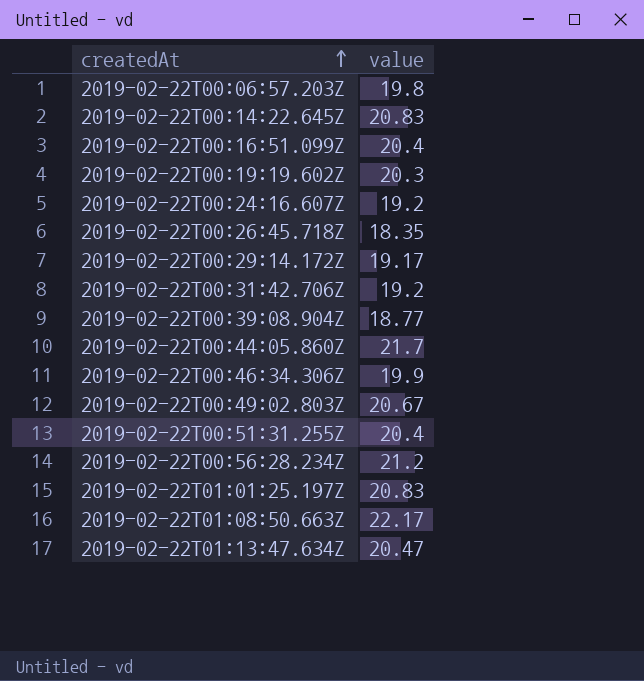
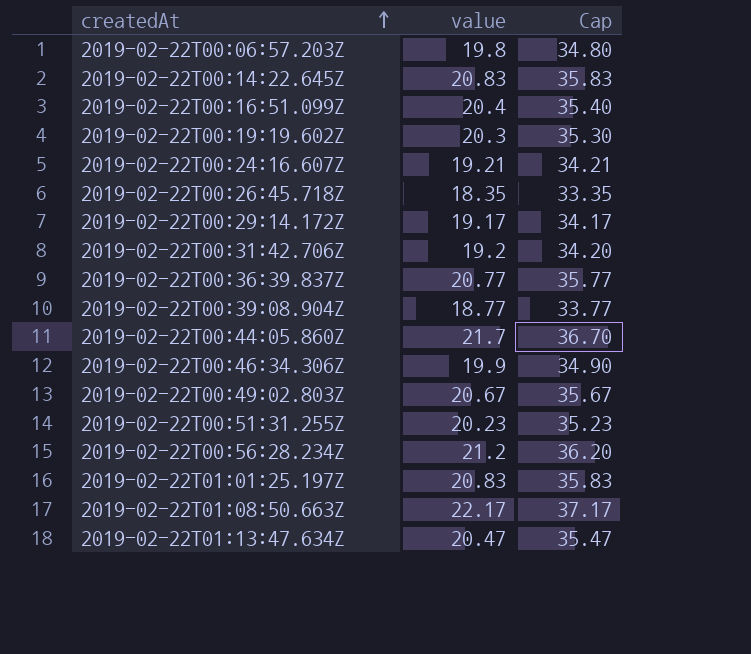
column Cap | formula: none -> [value] + 15
2019-02-22T00:24:16.607Z | value: 19.2 -> 19.21
row 2019-02-22T00:36:39.837Z: none -> 20.77 | 35.77
2019-02-22T00:51:31.255Z | value: 20.4 -> 20.23

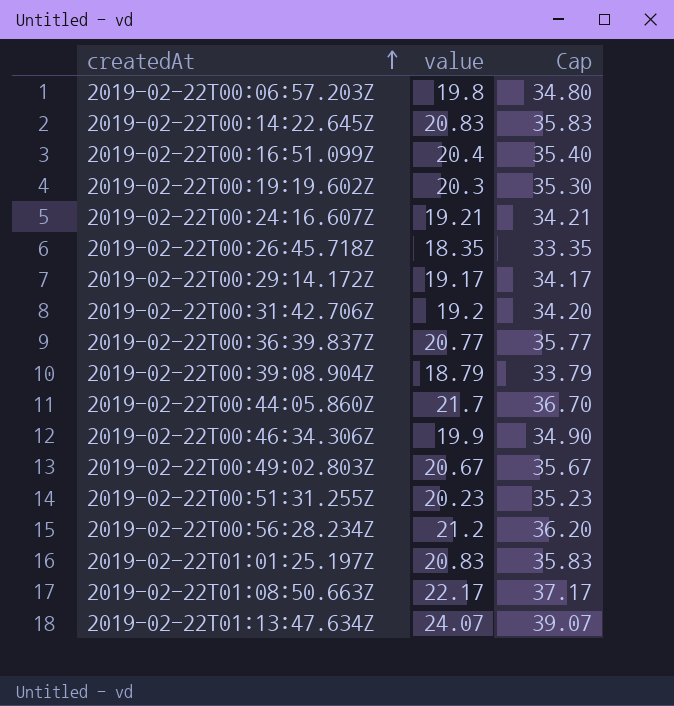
2019-02-22T00:39:08.904Z | value: 18.77 -> 18.79
2019-02-22T00:39:08.904Z | Cap: 33.77 -> 33.79
2019-02-22T01:13:47.634Z | value: 20.47 -> 24.07
2019-02-22T01:13:47.634Z | Cap: 35.47 -> 39.07

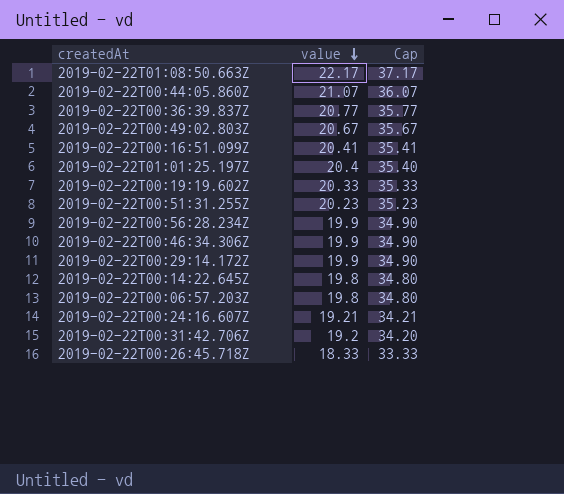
row order: createdAt ascending -> value descending
row 2019-02-22T00:39:08.904Z: 18.79 | 33.79 -> none
row 2019-02-22T01:13:47.634Z: 24.07 | 39.07 -> none
2019-02-22T00:44:05.860Z | value: 21.7 -> 21.07
2019-02-22T00:44:05.860Z | Cap: 36.70 -> 36.07
2019-02-22T00:16:51.099Z | value: 20.4 -> 20.41
2019-02-22T00:16:51.099Z | Cap: 35.40 -> 35.41
2019-02-22T01:01:25.197Z | value: 20.83 -> 20.4
2019-02-22T01:01:25.197Z | Cap: 35.83 -> 35.40
2019-02-22T00:19:19.602Z | value: 20.3 -> 20.33
2019-02-22T00:19:19.602Z | Cap: 35.30 -> 35.33
2019-02-22T00:56:28.234Z | value: 21.2 -> 19.9
2019-02-22T00:56:28.234Z | Cap: 36.20 -> 34.90
2019-02-22T00:29:14.172Z | value: 19.17 -> 19.9
2019-02-22T00:29:14.172Z | Cap: 34.17 -> 34.90
2019-02-22T00:14:22.645Z | value: 20.83 -> 19.8
2019-02-22T00:14:22.645Z | Cap: 35.83 -> 34.80
2019-02-22T00:26:45.718Z | value: 18.35 -> 18.33
2019-02-22T00:26:45.718Z | Cap: 33.35 -> 33.33

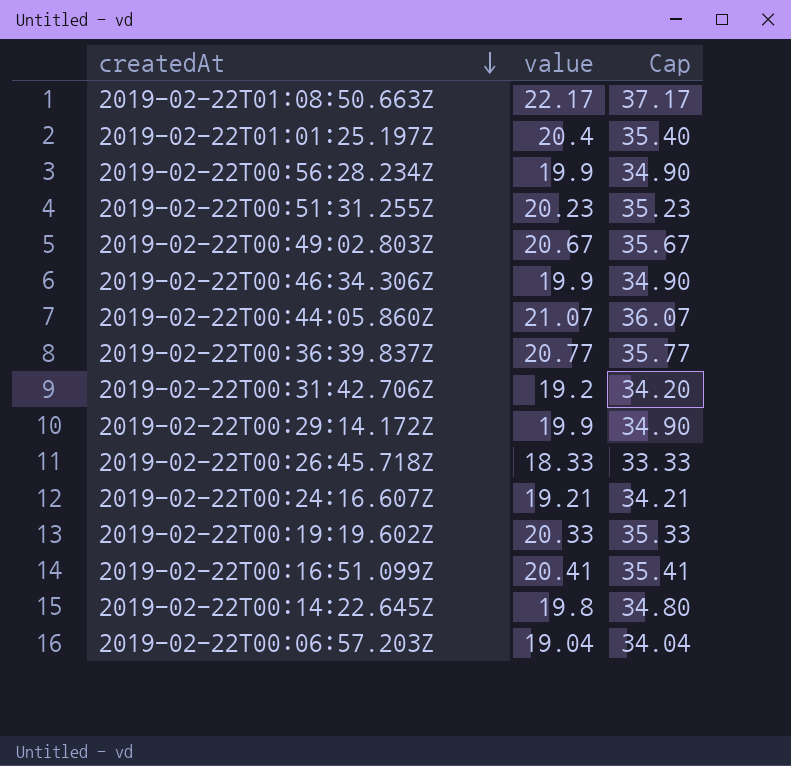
row order: value descending -> createdAt descending
2019-02-22T00:06:57.203Z | value: 19.8 -> 19.04
2019-02-22T00:06:57.203Z | Cap: 34.80 -> 34.04

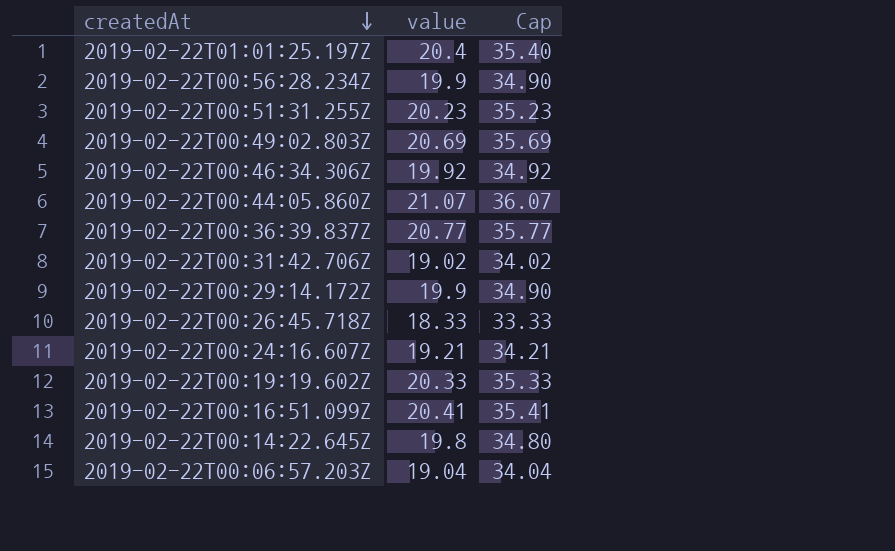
row 2019-02-22T01:08:50.663Z: 22.17 | 37.17 -> none
2019-02-22T00:49:02.803Z | value: 20.67 -> 20.69
2019-02-22T00:49:02.803Z | Cap: 35.67 -> 35.69
2019-02-22T00:46:34.306Z | value: 19.9 -> 19.92
2019-02-22T00:46:34.306Z | Cap: 34.90 -> 34.92
2019-02-22T00:31:42.706Z | value: 19.2 -> 19.02
2019-02-22T00:31:42.706Z | Cap: 34.20 -> 34.02

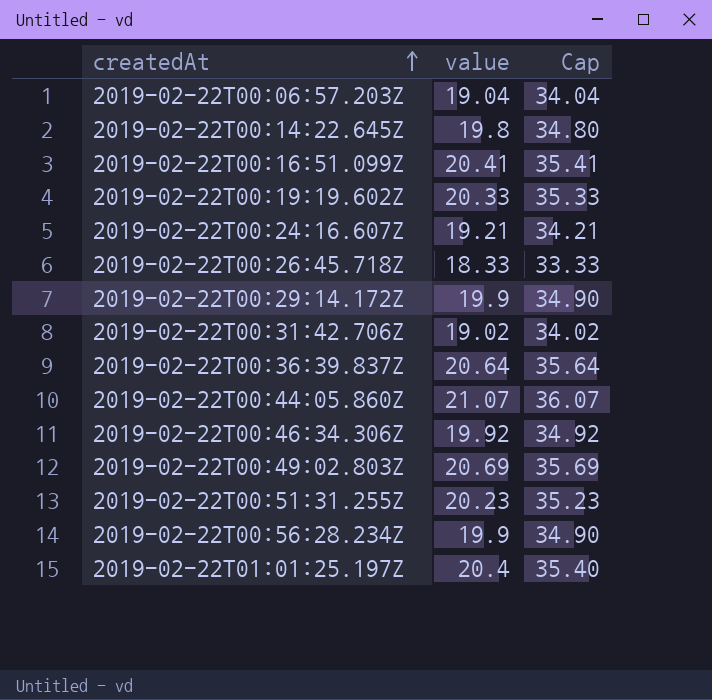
row order: createdAt descending -> createdAt ascending
2019-02-22T00:36:39.837Z | value: 20.77 -> 20.64
2019-02-22T00:36:39.837Z | Cap: 35.77 -> 35.64

